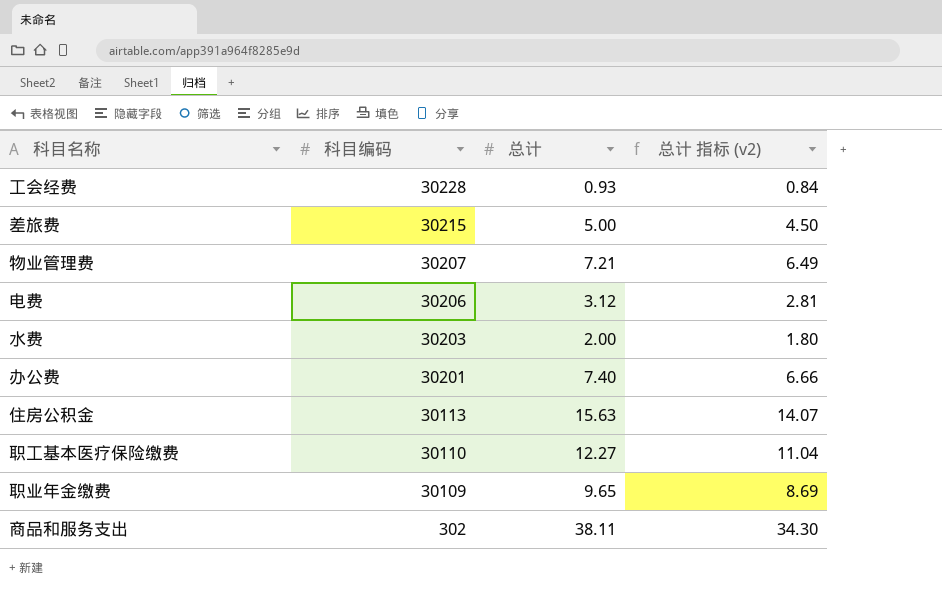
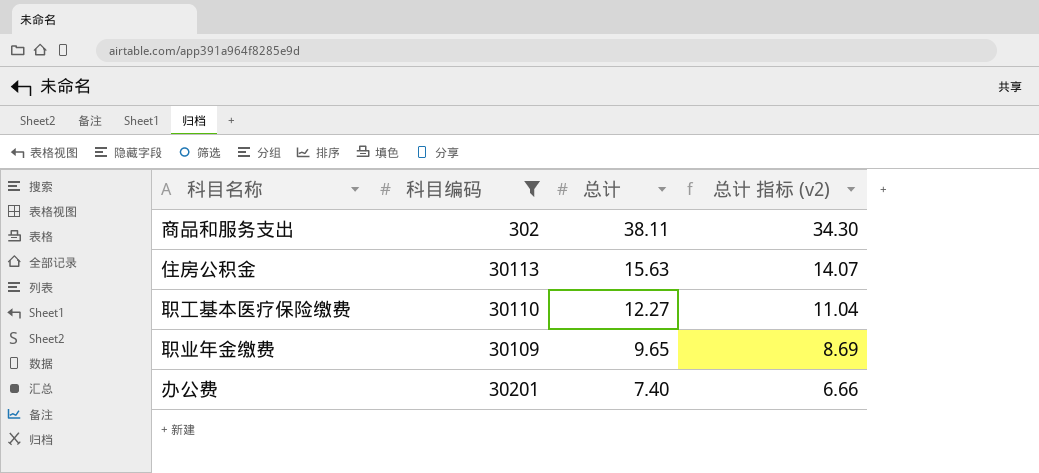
filter: none -> 科目编码 <= 30201
row order: 科目编码 descending -> 总计 descending

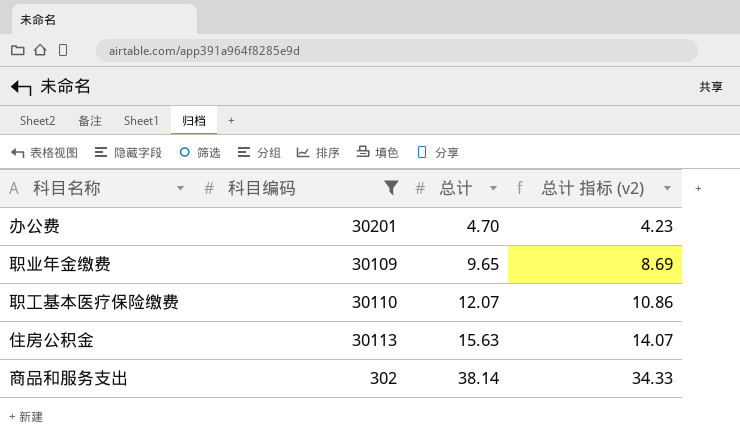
row order: 总计 descending -> 总计 ascending
办公费 | 总计: 7.40 -> 4.70
办公费 | 总计 指标 (v2): 6.66 -> 4.23
职工基本医疗保险缴费 | 总计: 12.27 -> 12.07
职工基本医疗保险缴费 | 总计 指标 (v2): 11.04 -> 10.86
商品和服务支出 | 总计: 38.11 -> 38.14
商品和服务支出 | 总计 指标 (v2): 34.30 -> 34.33

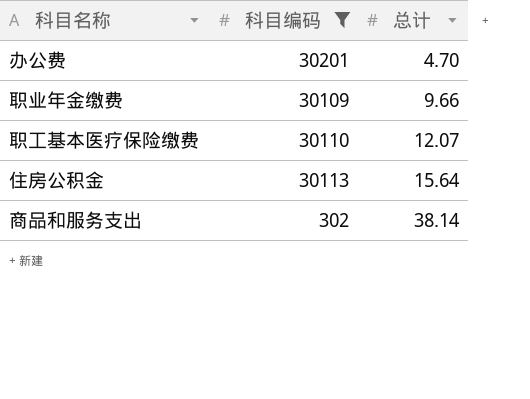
column 总计 指标 (v2) | formula: [总计] * 0.9 -> none
职业年金缴费 | 总计: 9.65 -> 9.66
住房公积金 | 总计: 15.63 -> 15.64

